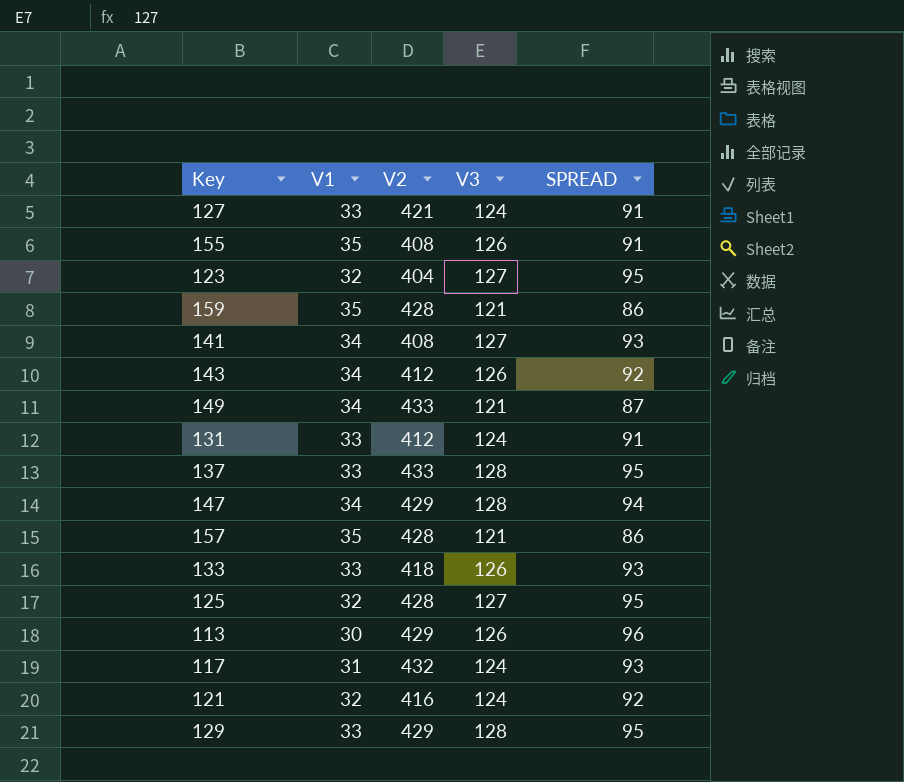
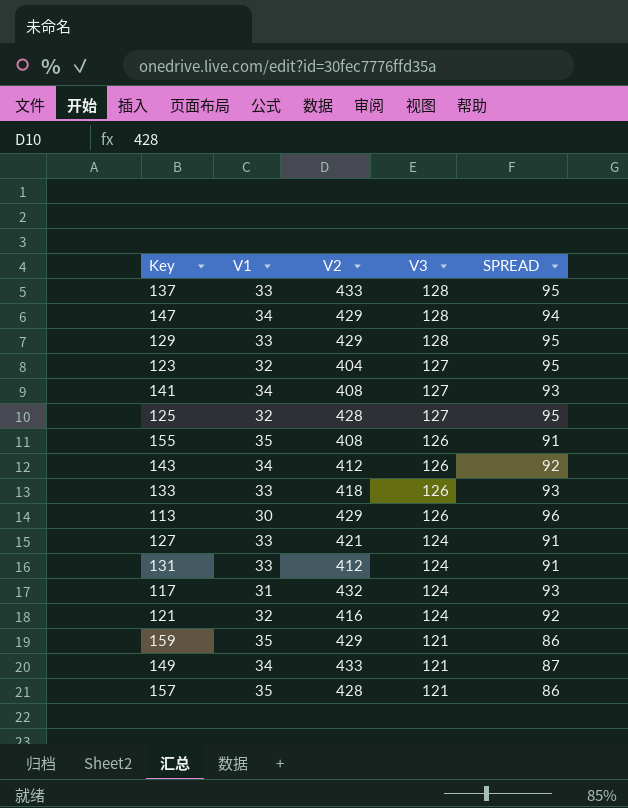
row order: none -> V3 descending
159 | V2: 428 -> 429

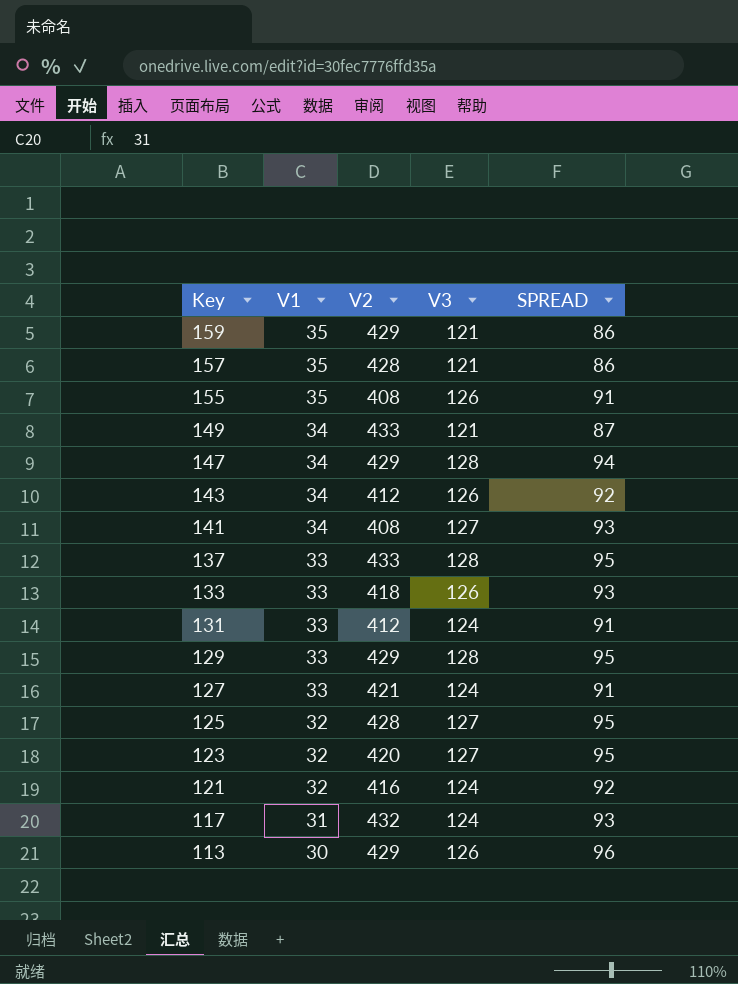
row order: V3 descending -> Key descending
123 | V2: 404 -> 420

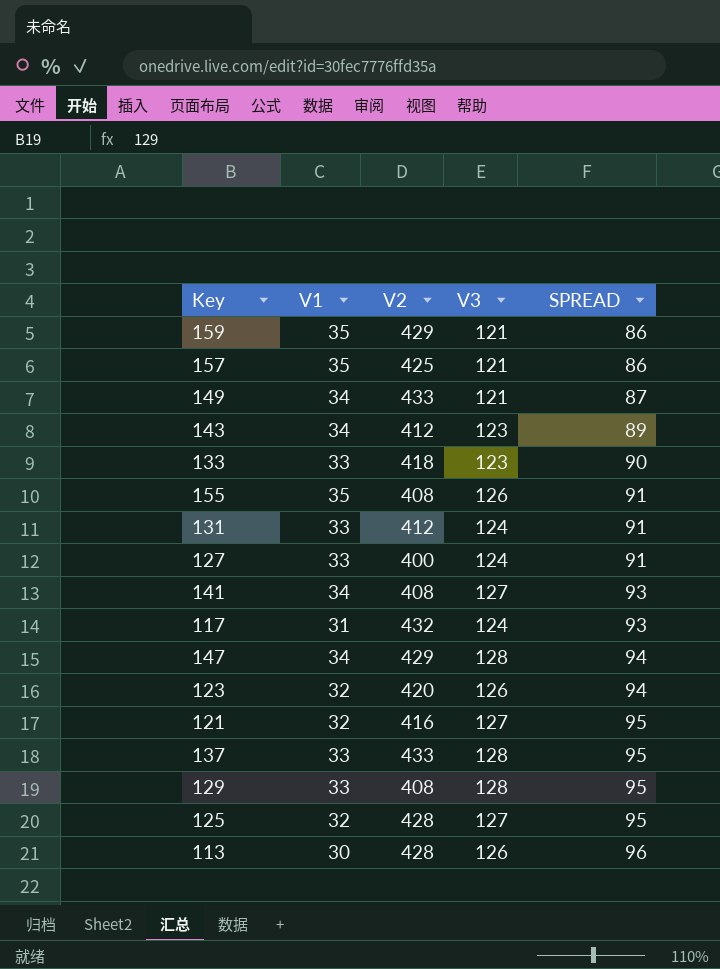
row order: Key descending -> SPREAD ascending
157 | V2: 428 -> 425
143 | V3: 126 -> 123
143 | SPREAD: 92 -> 89
133 | V3: 126 -> 123
133 | SPREAD: 93 -> 90
127 | V2: 421 -> 400
123 | V3: 127 -> 126
123 | SPREAD: 95 -> 94
121 | V3: 124 -> 127
121 | SPREAD: 92 -> 95
129 | V2: 429 -> 408
113 | V2: 429 -> 428

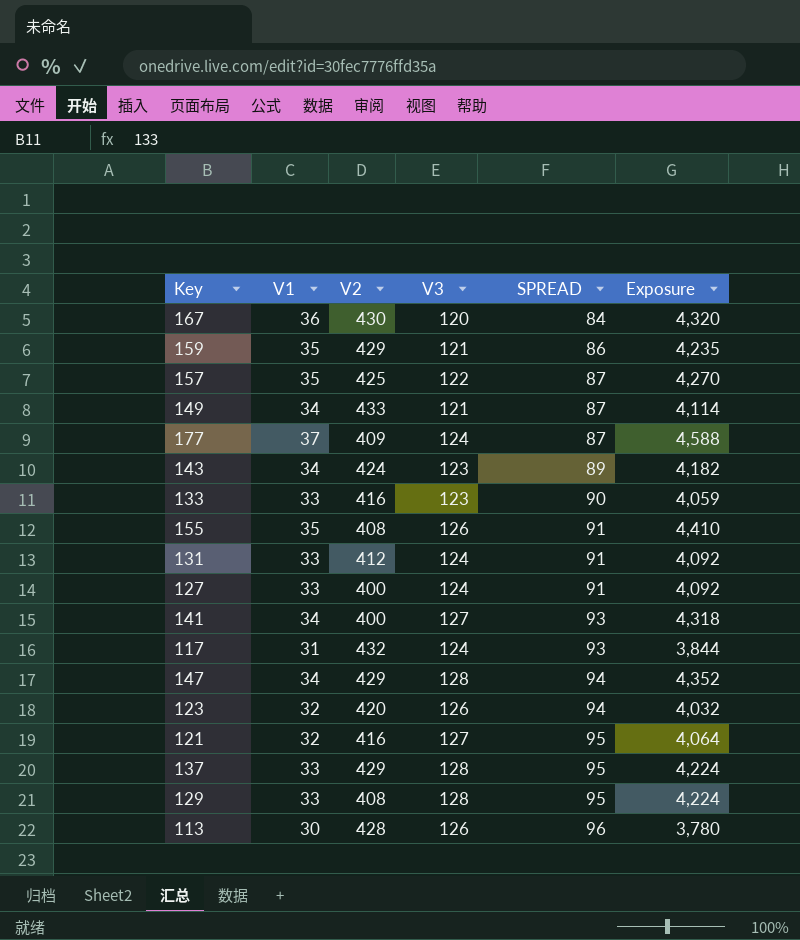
column Exposure | formula: none -> [V1] * [V3]
row 125: 32 | 428 | 127 | 95 -> none
row 167: none -> 36 | 430 | 120 | 84 | 4,320
157 | V3: 121 -> 122
157 | SPREAD: 86 -> 87
row 177: none -> 37 | 409 | 124 | 87 | 4,588
143 | V2: 412 -> 424
133 | V2: 418 -> 416
141 | V2: 408 -> 400
137 | V2: 433 -> 429

